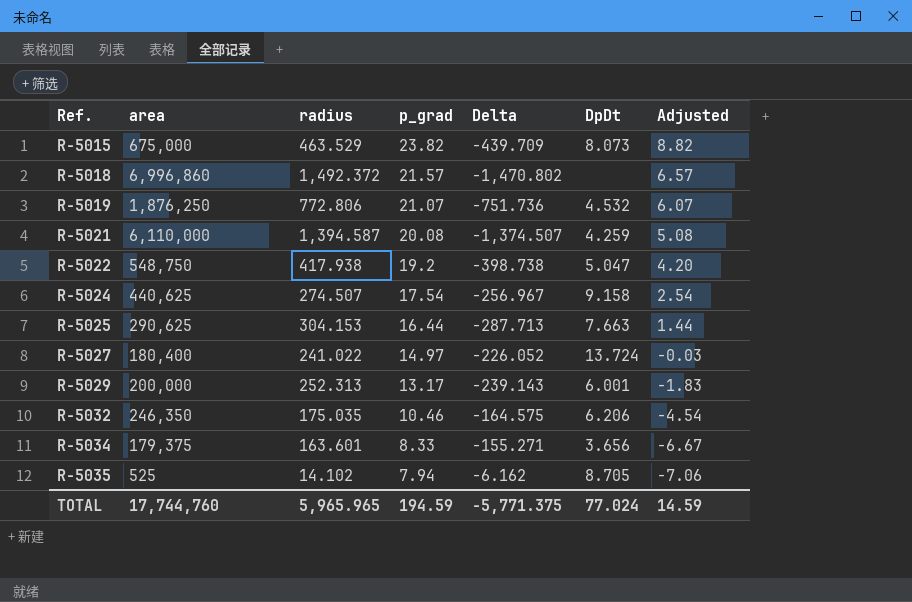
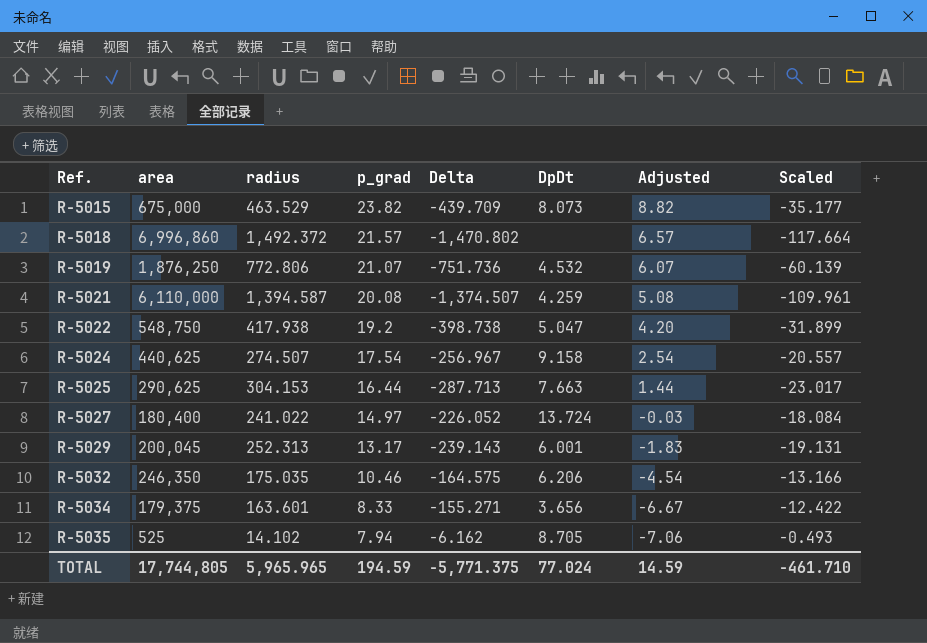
column Scaled | formula: none -> [Delta] * 0.08
R-5029 | area: 200,000 -> 200,045
TOTAL | area: 17,744,760 -> 17,744,805

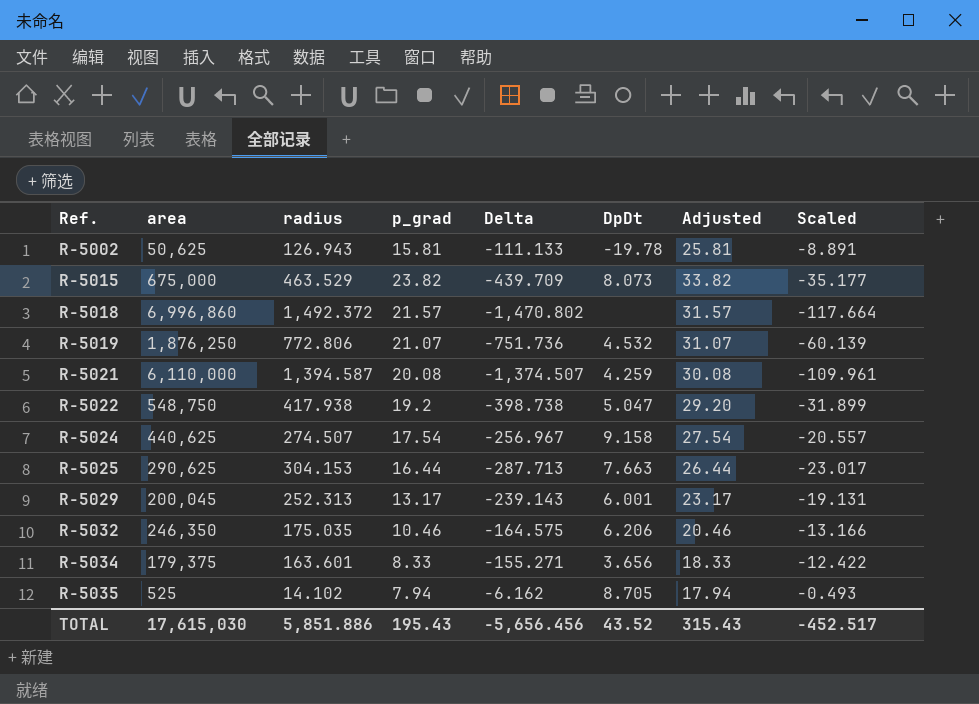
column Adjusted | formula: [p_grad] - 15 -> [p_grad] + 10
row R-5027: 180,400 | 241.022 | 14.97 | -226.052 | 13.724 | -0.03 | -18.084 -> none
row R-5002: none -> 50,625 | 126.943 | 15.81 | -111.133 | -19.78 | 25.81 | -8.891
TOTAL | area: 17,744,805 -> 17,615,030
TOTAL | radius: 5,965.965 -> 5,851.886
TOTAL | p_grad: 194.59 -> 195.43
TOTAL | Delta: -5,771.375 -> -5,656.456
TOTAL | DpDt: 77.024 -> 43.52
TOTAL | Adjusted: 14.59 -> 315.43
TOTAL | Scaled: -461.710 -> -452.517

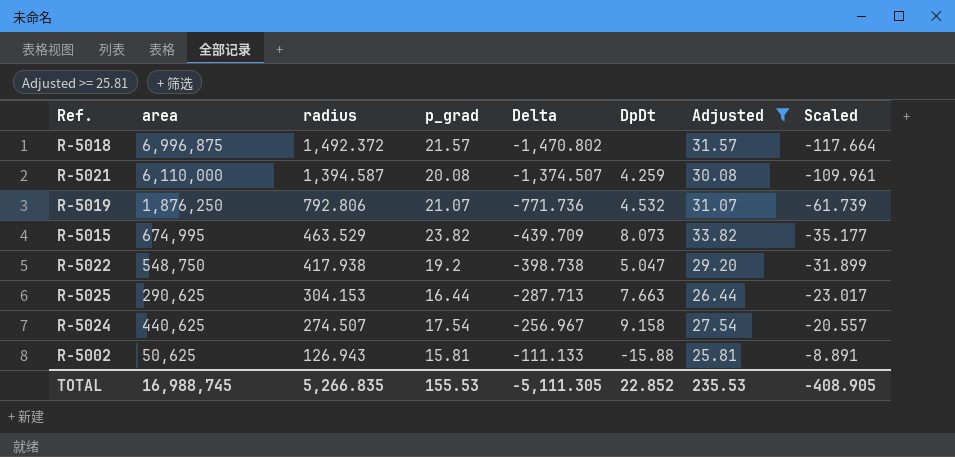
filter: none -> Adjusted >= 25.81
row order: Ref. ascending -> radius descending
R-5018 | area: 6,996,860 -> 6,996,875
R-5019 | radius: 772.806 -> 792.806
R-5019 | Delta: -751.736 -> -771.736
R-5019 | Scaled: -60.139 -> -61.739
R-5015 | area: 675,000 -> 674,995
R-5002 | DpDt: -19.78 -> -15.88
TOTAL | area: 17,615,030 -> 16,988,745
TOTAL | radius: 5,851.886 -> 5,266.835
TOTAL | p_grad: 195.43 -> 155.53
TOTAL | Delta: -5,656.456 -> -5,111.305
TOTAL | DpDt: 43.52 -> 22.852
TOTAL | Adjusted: 315.43 -> 235.53
TOTAL | Scaled: -452.517 -> -408.905

